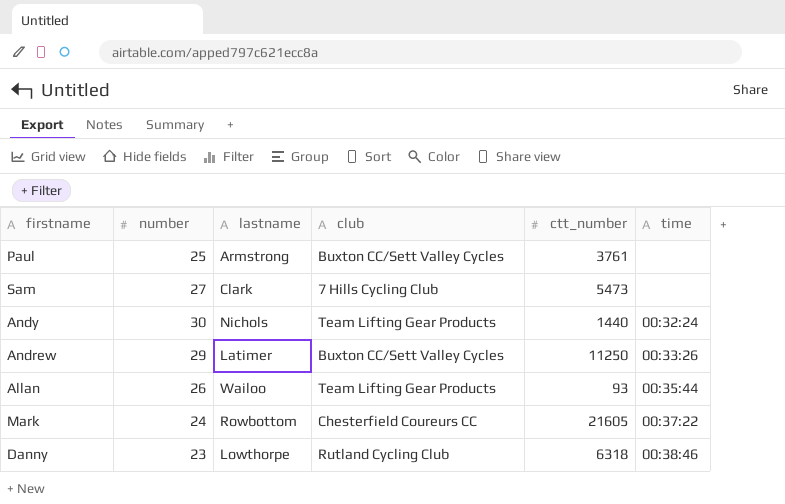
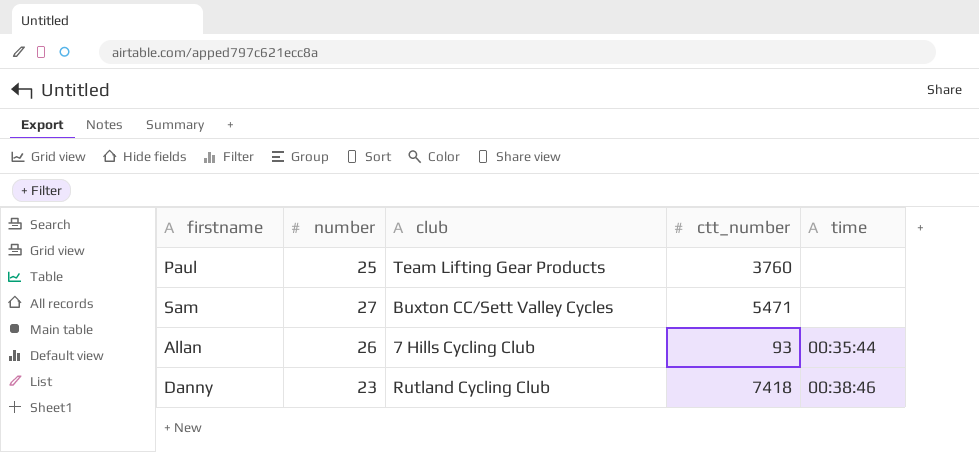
column lastname | position: 3 -> none
row Andy: 30 | Nichols | Team Lifting Gear Products | 1440 | 00:32:24 -> none
row Andrew: 29 | Latimer | Buxton CC/Sett Valley Cycles | 11250 | 00:33:26 -> none
row Mark: 24 | Rowbottom | Chesterfield Coureurs CC | 21605 | 00:37:22 -> none
Paul | club: Buxton CC/Sett Valley Cycles -> Team Lifting Gear Products
Paul | ctt_number: 3761 -> 3760
Sam | club: 7 Hills Cycling Club -> Buxton CC/Sett Valley Cycles
Sam | ctt_number: 5473 -> 5471
Allan | club: Team Lifting Gear Products -> 7 Hills Cycling Club
Danny | ctt_number: 6318 -> 7418

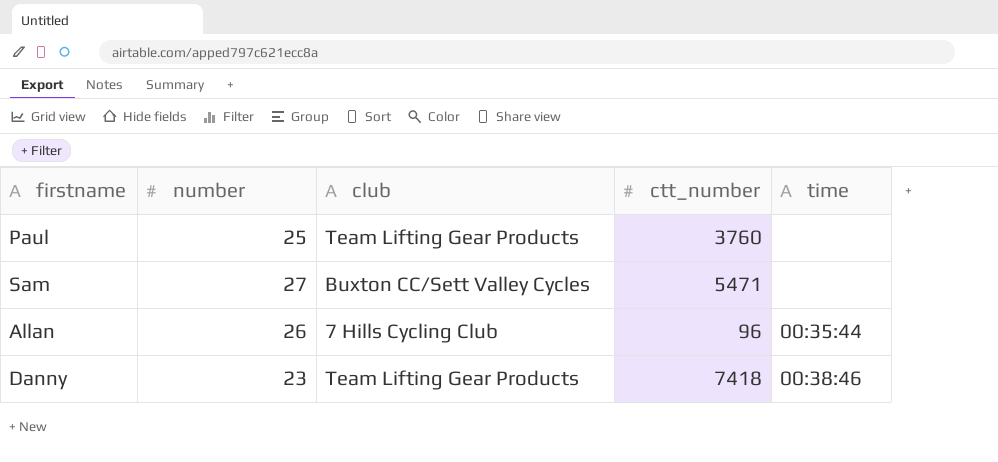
Allan | ctt_number: 93 -> 96
Danny | club: Rutland Cycling Club -> Team Lifting Gear Products

